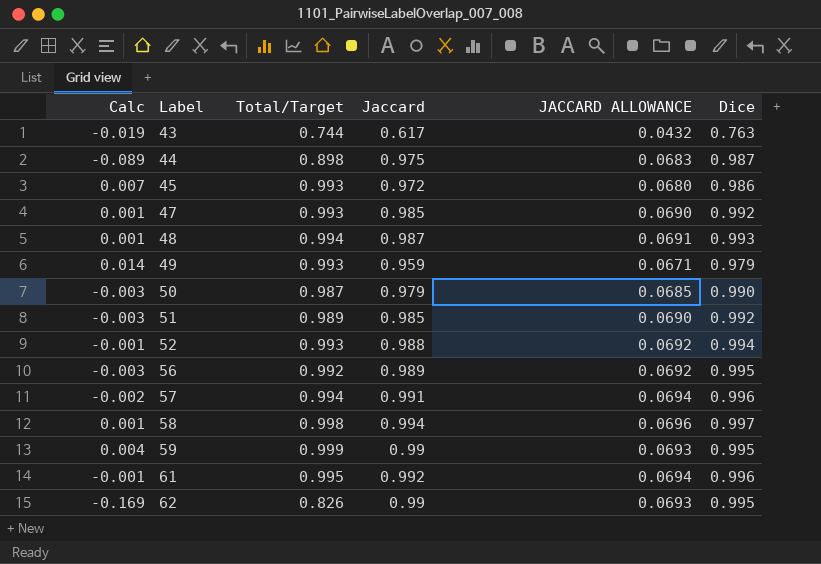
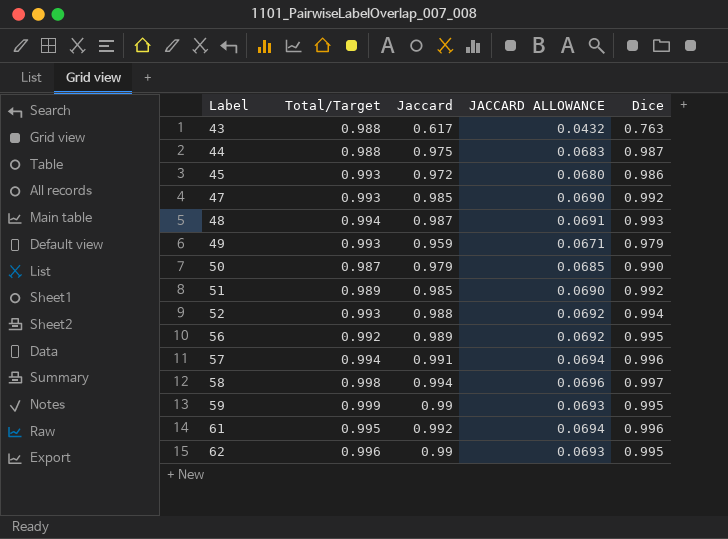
column Calc | formula: [Total/Target] - [Dice] -> none
43 | Total/Target: 0.744 -> 0.988
44 | Total/Target: 0.898 -> 0.988
62 | Total/Target: 0.826 -> 0.996

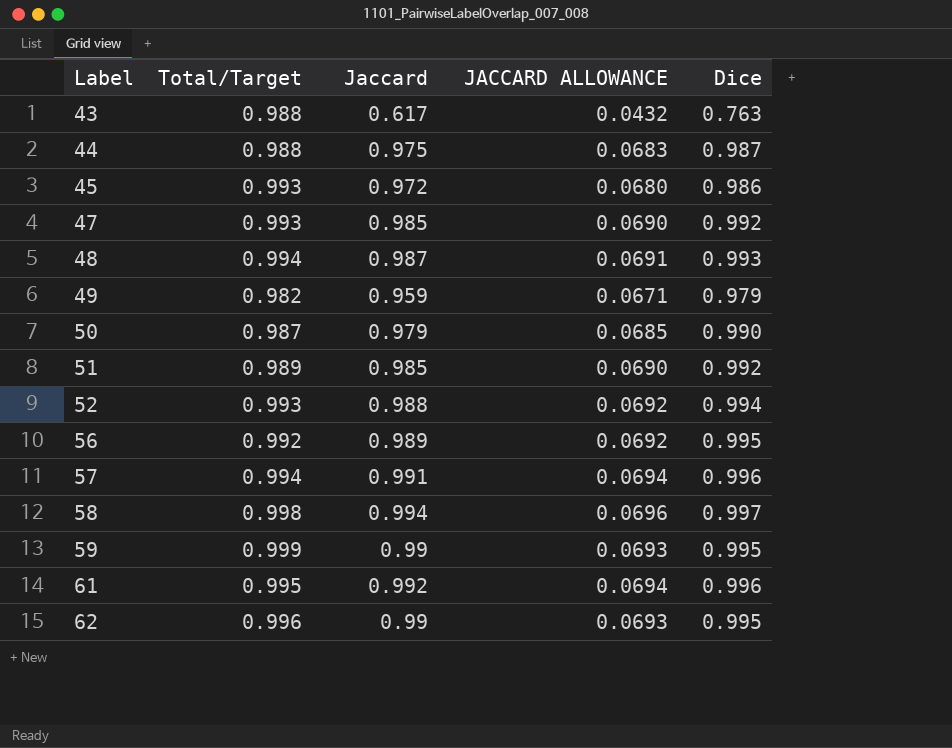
49 | Total/Target: 0.993 -> 0.982

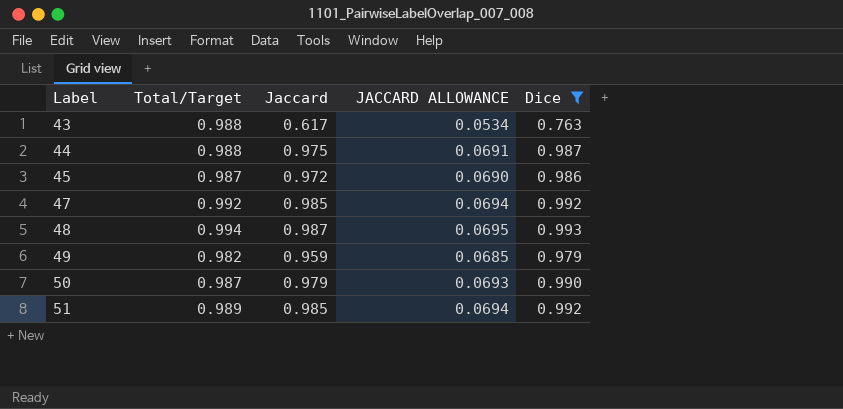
filter: none -> Dice <= 0.993
column JACCARD ALLOWANCE | formula: [Jaccard] * 0.07 -> [Dice] * 0.07
45 | Total/Target: 0.993 -> 0.987
47 | Total/Target: 0.993 -> 0.992

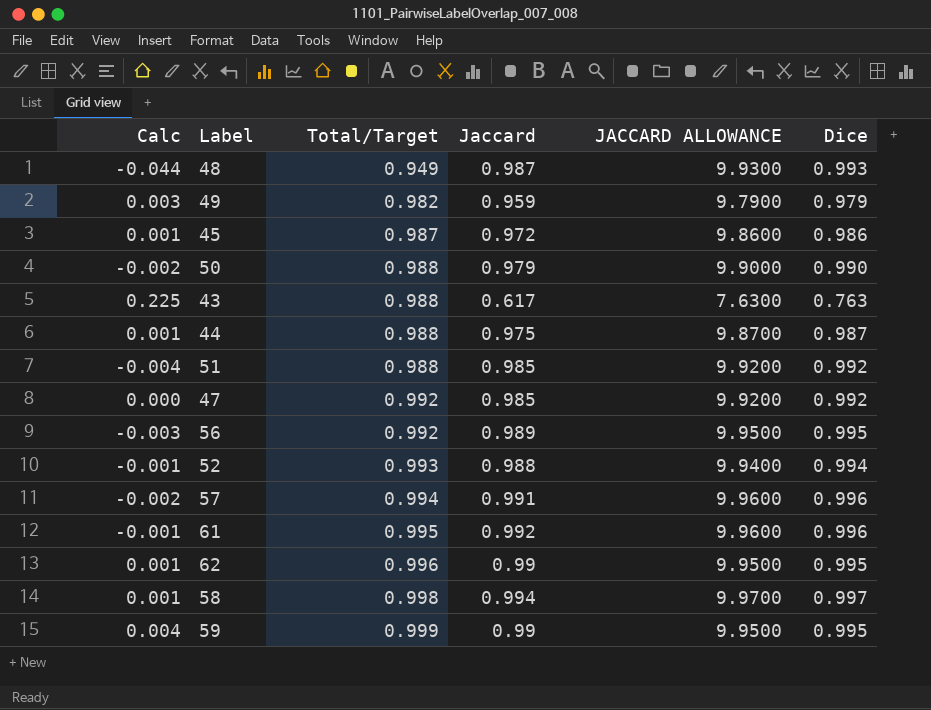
filter: Dice <= 0.993 -> none
row order: Label ascending -> Total/Target ascending
column Calc | formula: none -> [Total/Target] - [Dice]
column JACCARD ALLOWANCE | formula: [Dice] * 0.07 -> [Dice] * 10
48 | Total/Target: 0.994 -> 0.949
50 | Total/Target: 0.987 -> 0.988
51 | Total/Target: 0.989 -> 0.988

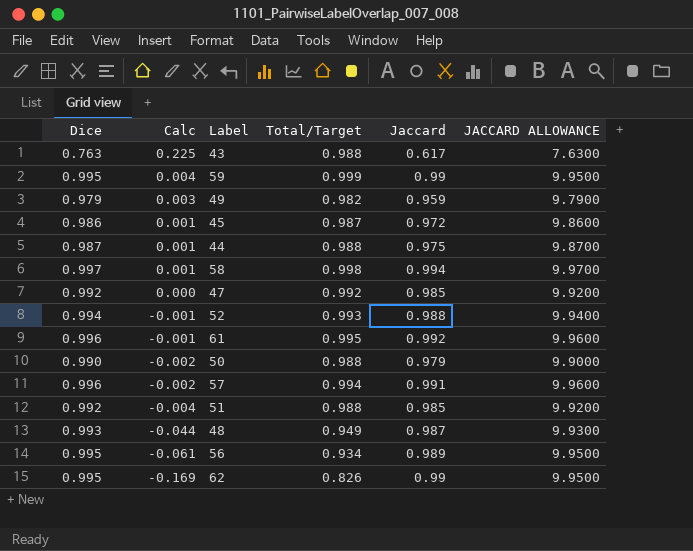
row order: Total/Target ascending -> Calc descending
column Dice | position: 6 -> 1
56 | Calc: -0.003 -> -0.061
56 | Total/Target: 0.992 -> 0.934
62 | Calc: 0.001 -> -0.169
62 | Total/Target: 0.996 -> 0.826

